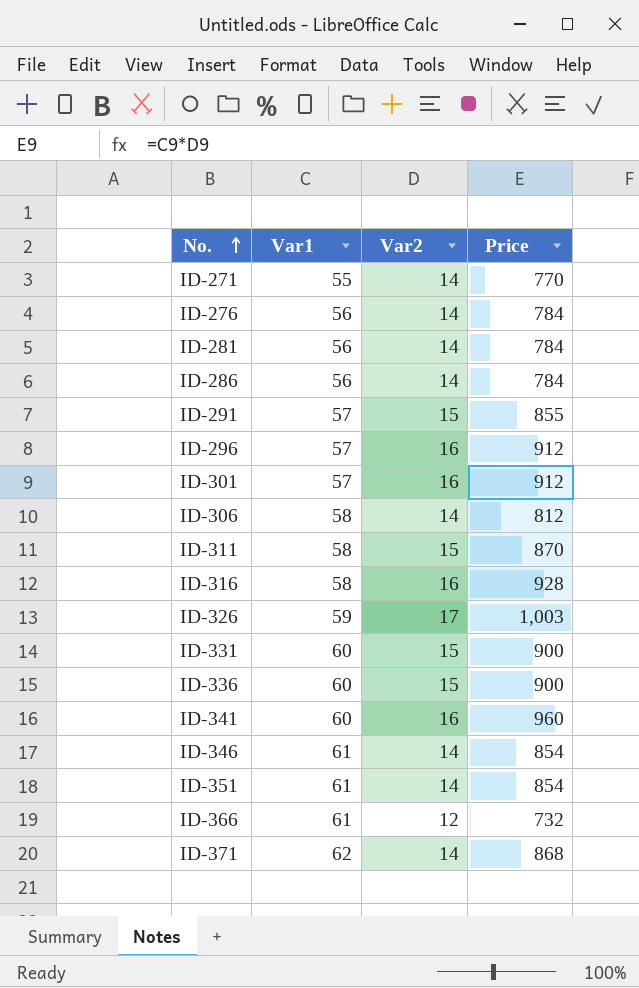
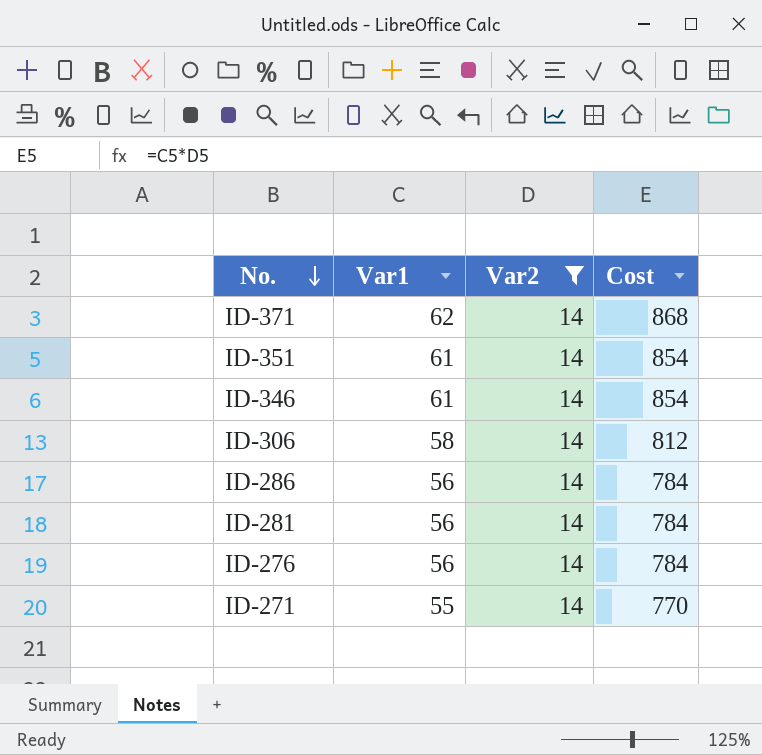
filter: none -> Var2 = 14
row order: No. ascending -> No. descending
column name: Price -> Cost

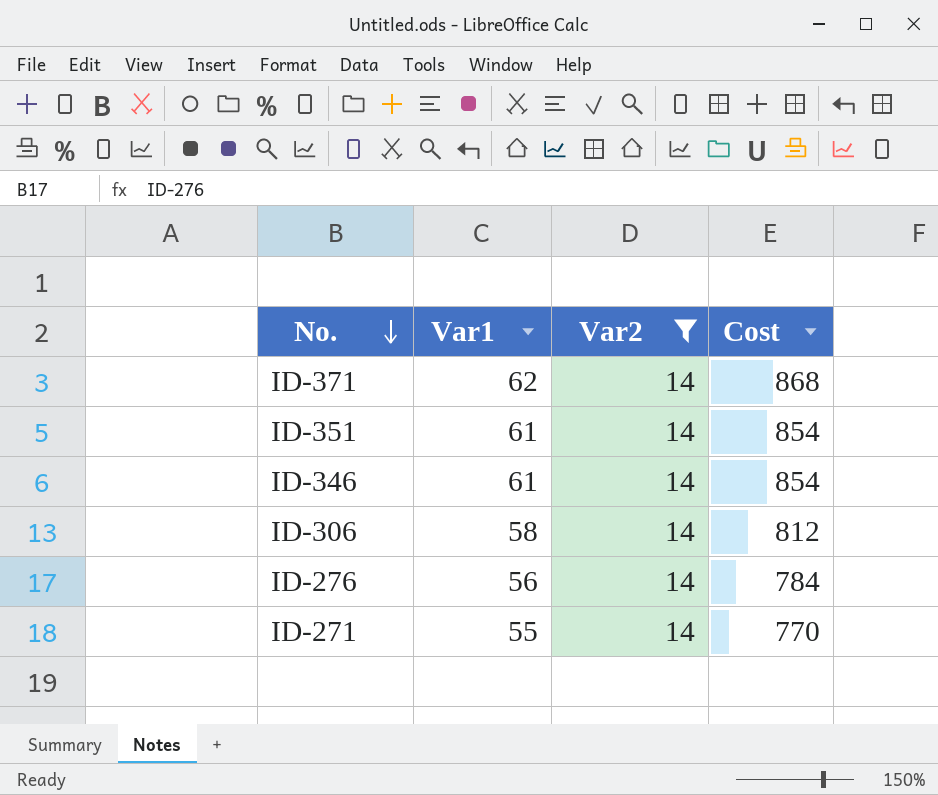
row ID-286: 56 | 14 | 784 -> none
row ID-281: 56 | 14 | 784 -> none

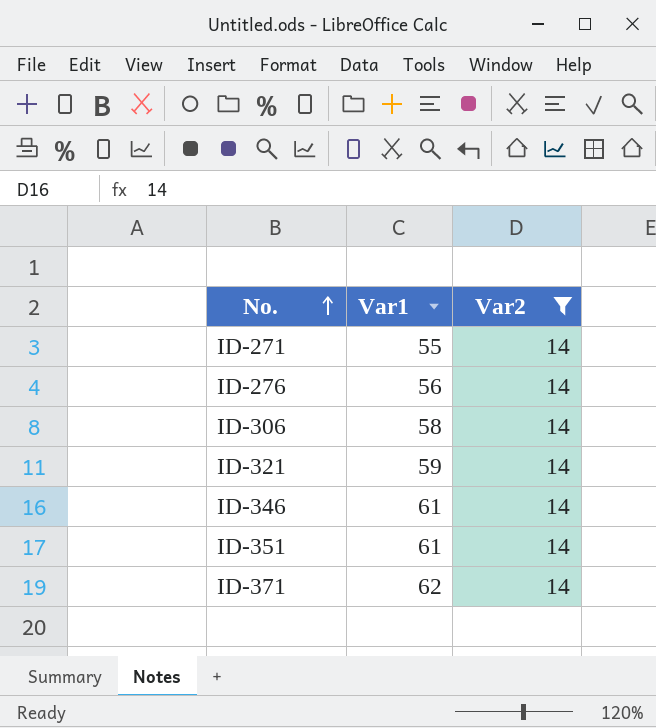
row order: No. descending -> No. ascending
column Cost | formula: [Var1] * [Var2] -> none
row ID-321: none -> 59 | 14

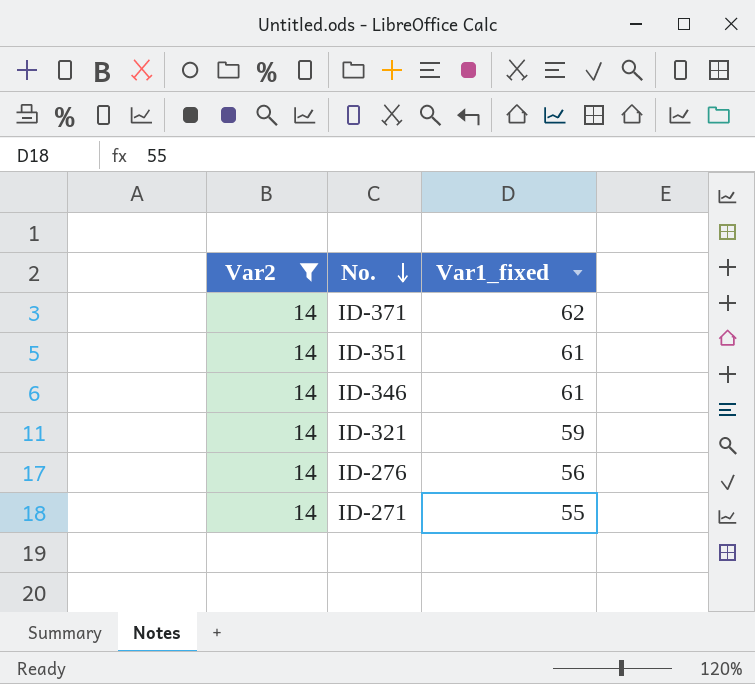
row order: No. ascending -> No. descending
column Var2 | position: 3 -> 1
column name: Var1 -> Var1_fixed
row ID-306: 58 | 14 -> none

